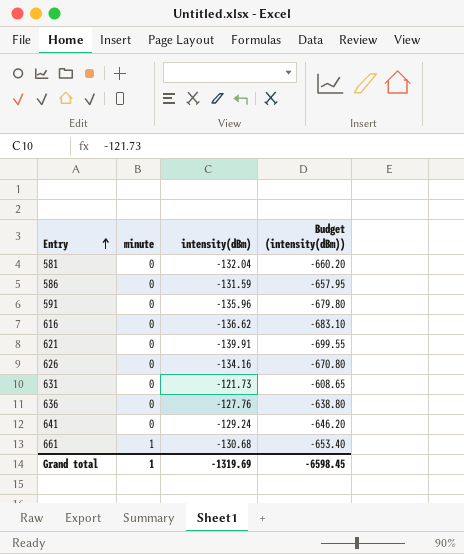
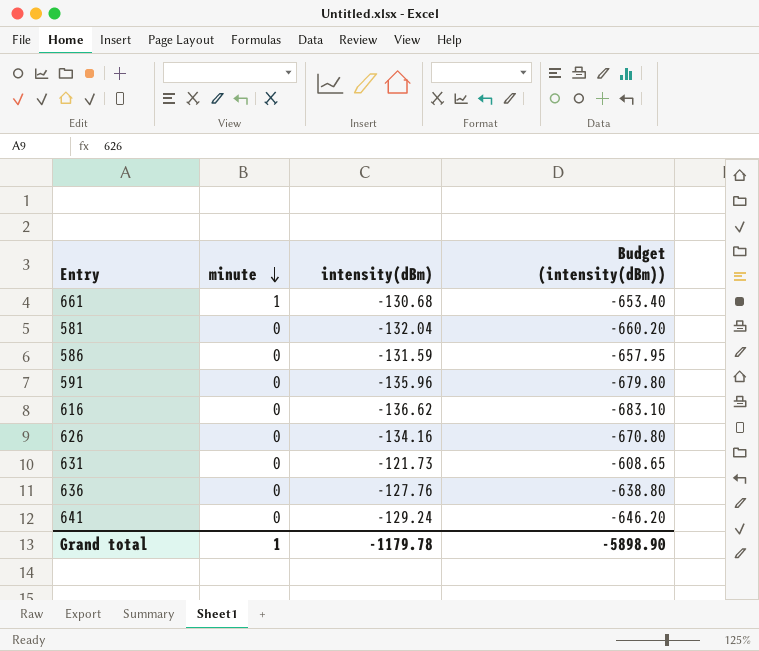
row order: Entry ascending -> minute descending
row 621: 0 | -139.91 | -699.55 -> none
Grand total | intensity(dBm): -1319.69 -> -1179.78
Grand total | Budget (intensity(dBm)): -6598.45 -> -5898.90

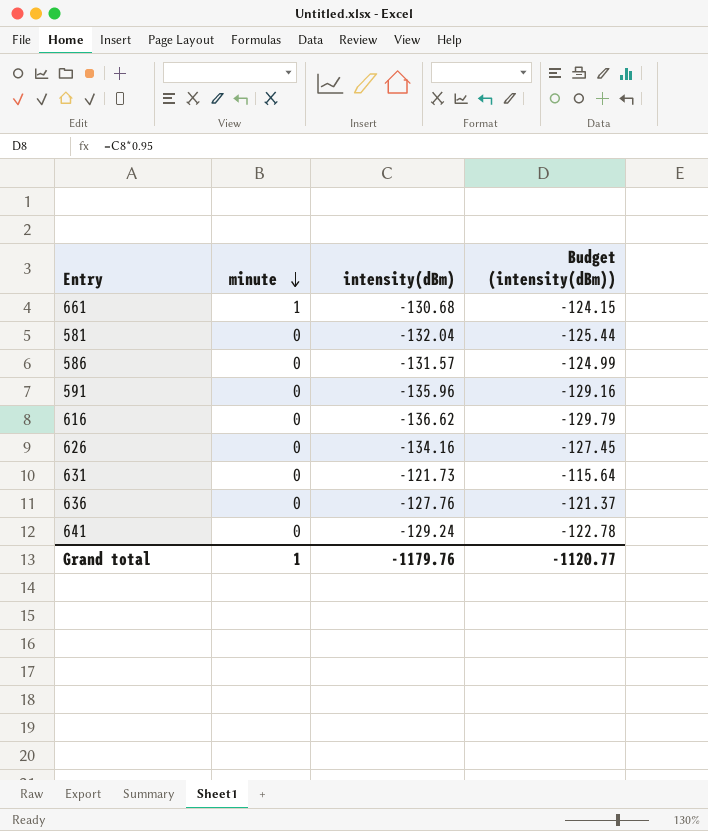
column Budget (intensity(dBm)) | formula: [intensity(dBm)] * 5 -> [intensity(dBm)] * 0.95
586 | intensity(dBm): -131.59 -> -131.57
Grand total | intensity(dBm): -1179.78 -> -1179.76
Grand total | Budget (intensity(dBm)): -5898.90 -> -1120.77

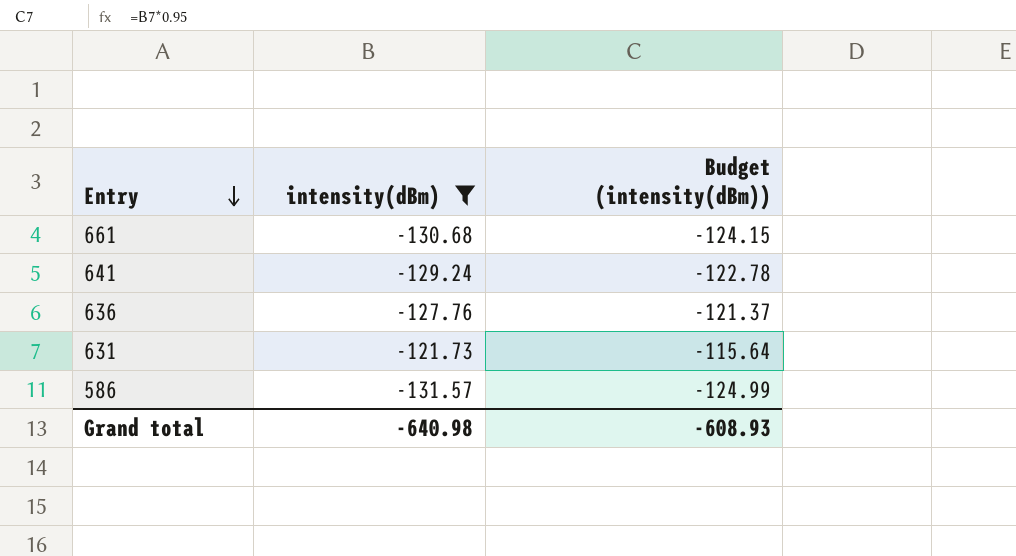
filter: none -> intensity(dBm) >= -131.57
row order: minute descending -> Entry descending
column minute | position: 2 -> none
Grand total | intensity(dBm): -1179.76 -> -640.98
Grand total | Budget (intensity(dBm)): -1120.77 -> -608.93

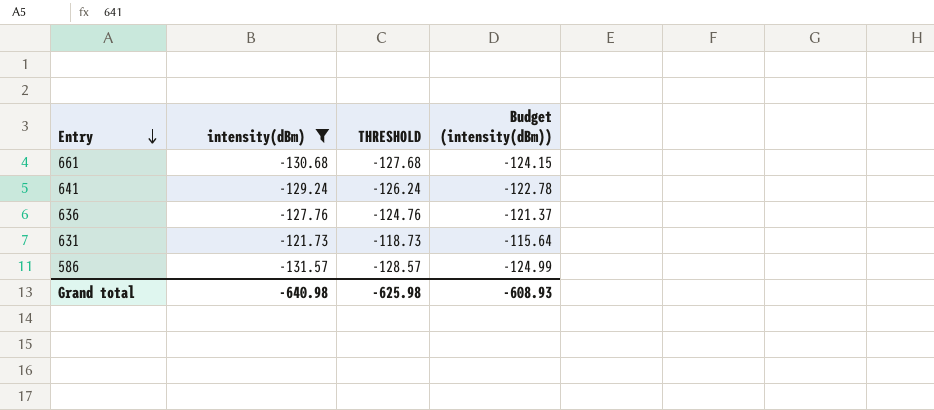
column THRESHOLD | formula: none -> [intensity(dBm)] + 3

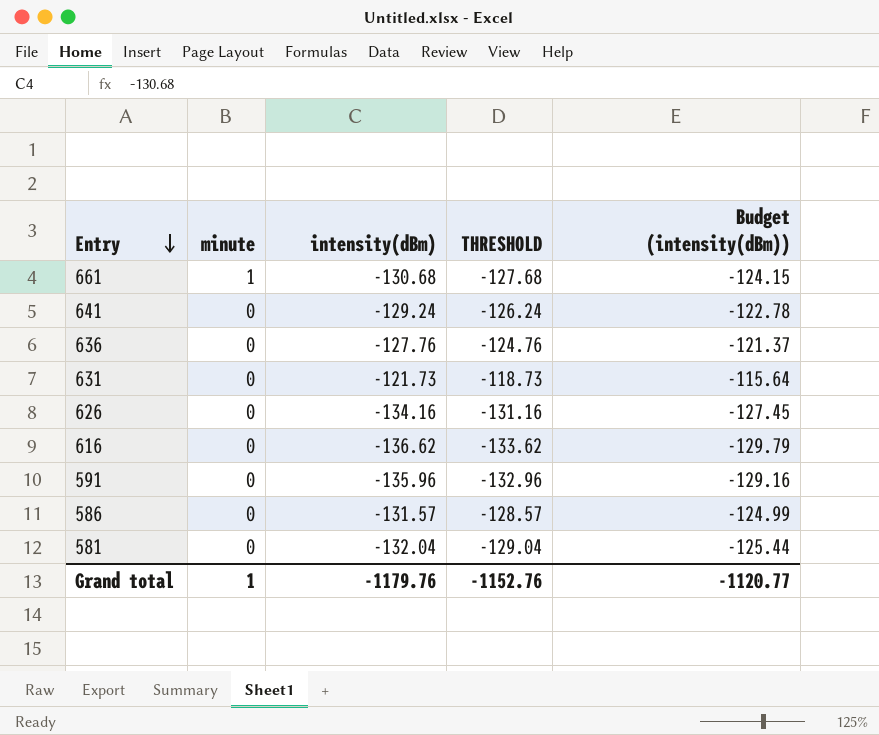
filter: intensity(dBm) >= -131.57 -> none
column minute | position: none -> 2
Grand total | intensity(dBm): -640.98 -> -1179.76
Grand total | THRESHOLD: -625.98 -> -1152.76
Grand total | Budget (intensity(dBm)): -608.93 -> -1120.77

